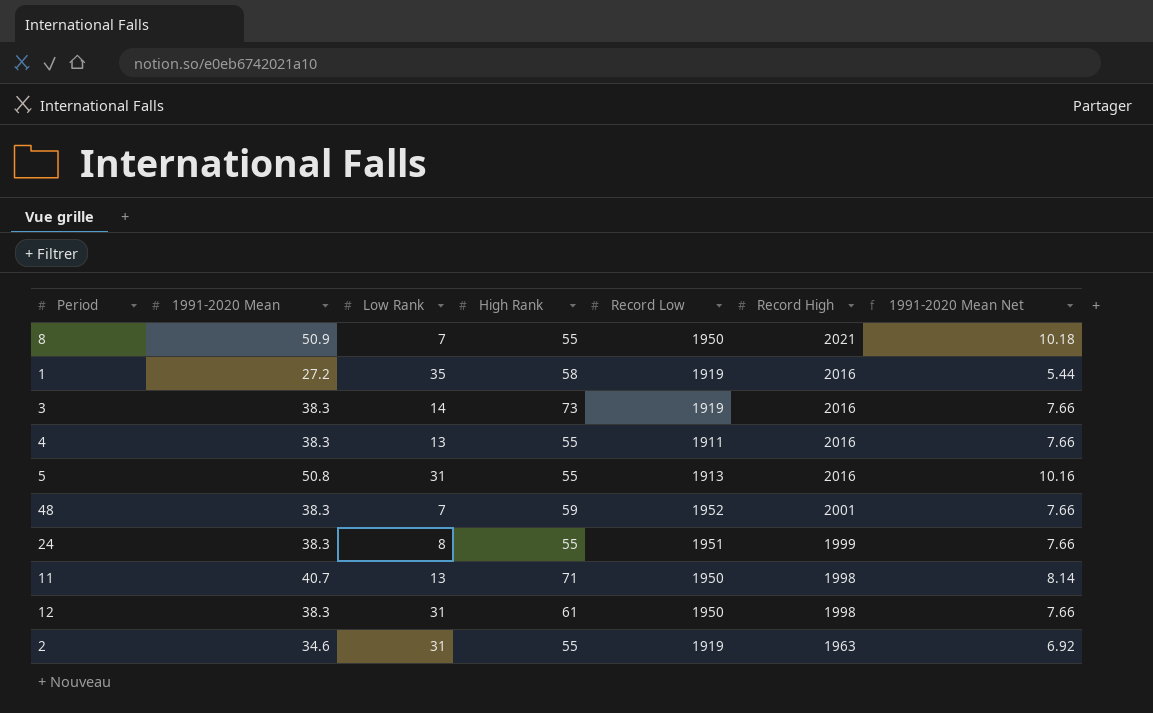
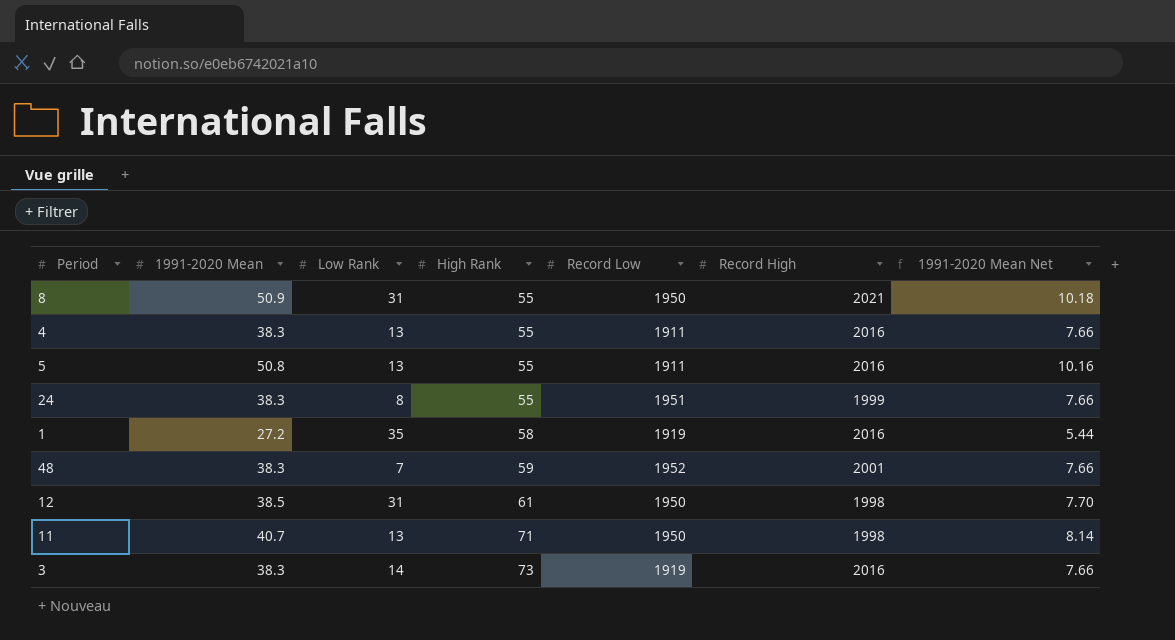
row order: Record High descending -> High Rank ascending
row 2: 34.6 | 31 | 55 | 1919 | 1963 | 6.92 -> none
8 | Low Rank: 7 -> 31
5 | Low Rank: 31 -> 13
5 | Record Low: 1913 -> 1911
12 | 1991-2020 Mean: 38.3 -> 38.5
12 | 1991-2020 Mean Net: 7.66 -> 7.70

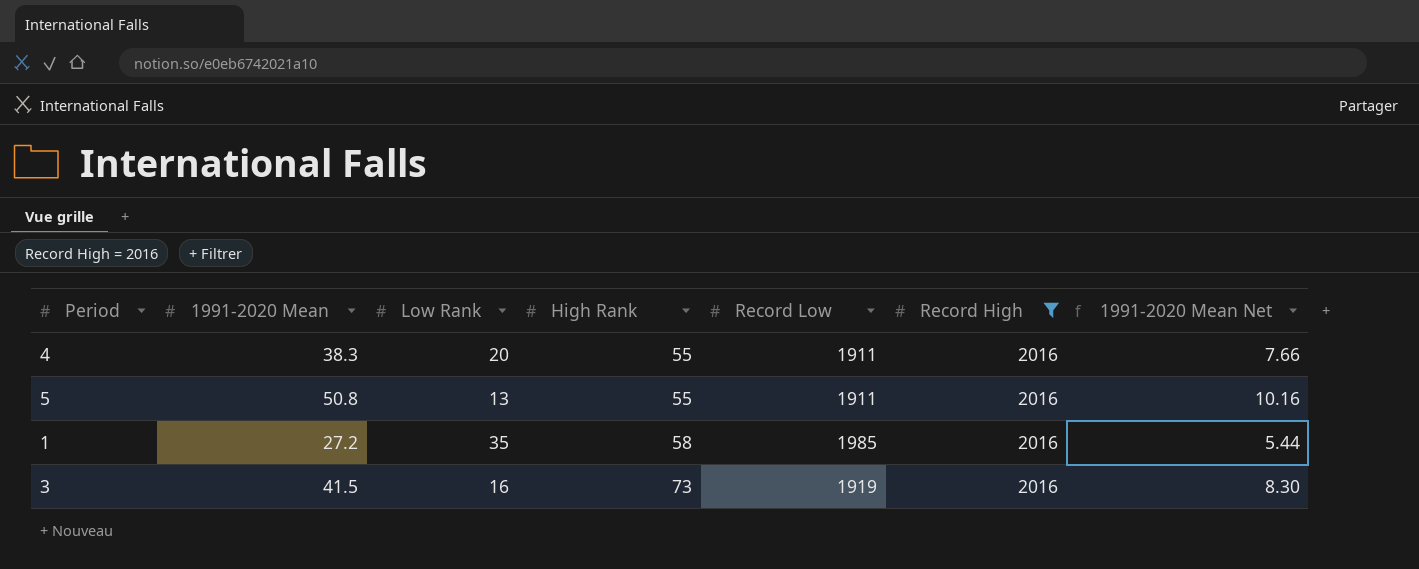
filter: none -> Record High = 2016
4 | Low Rank: 13 -> 20
1 | Record Low: 1919 -> 1985
3 | 1991-2020 Mean: 38.3 -> 41.5
3 | Low Rank: 14 -> 16
3 | 1991-2020 Mean Net: 7.66 -> 8.30

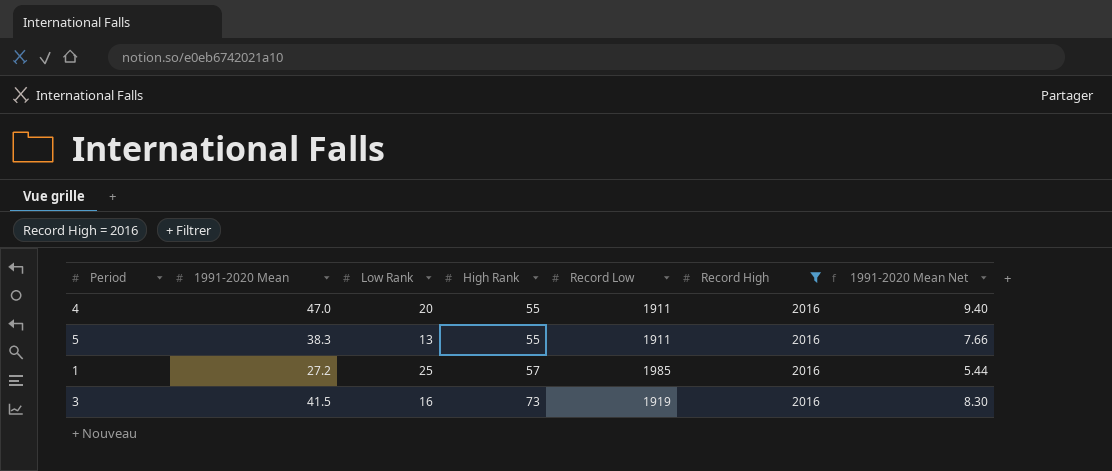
4 | 1991-2020 Mean: 38.3 -> 47.0
4 | 1991-2020 Mean Net: 7.66 -> 9.40
5 | 1991-2020 Mean: 50.8 -> 38.3
5 | 1991-2020 Mean Net: 10.16 -> 7.66
1 | Low Rank: 35 -> 25
1 | High Rank: 58 -> 57

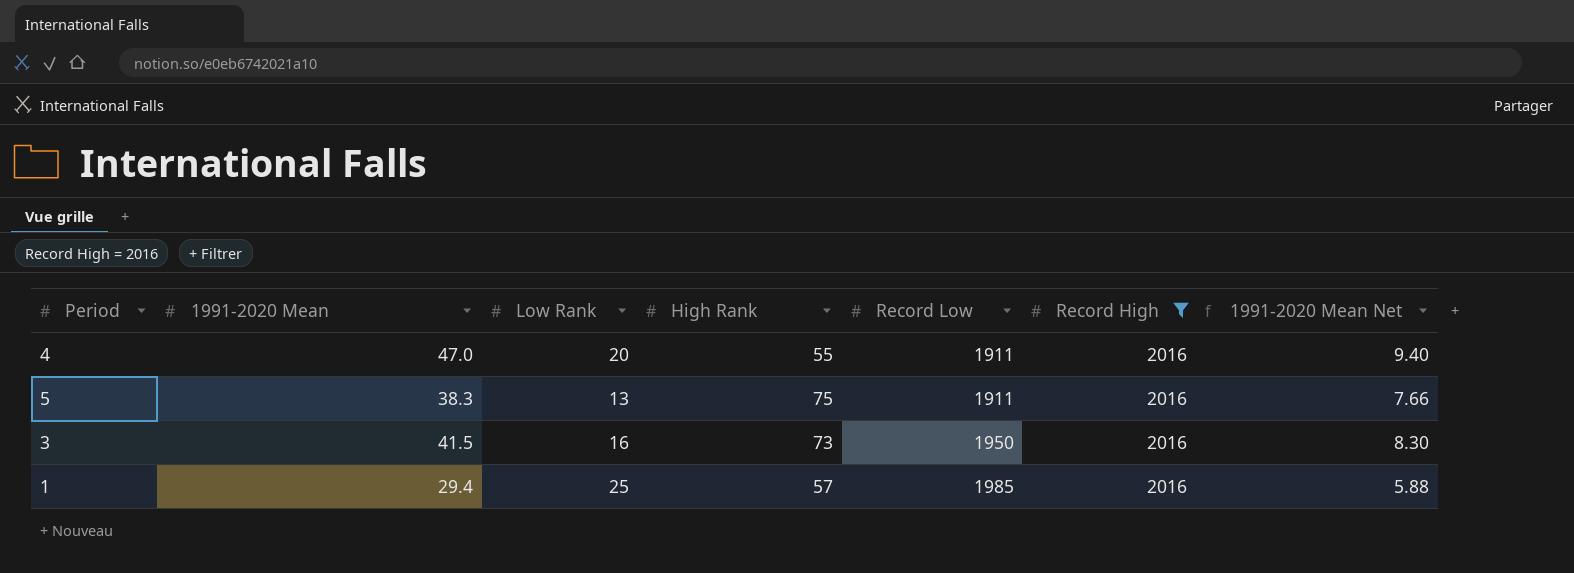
row order: High Rank ascending -> Record Low ascending
5 | High Rank: 55 -> 75
3 | Record Low: 1919 -> 1950
1 | 1991-2020 Mean: 27.2 -> 29.4
1 | 1991-2020 Mean Net: 5.44 -> 5.88

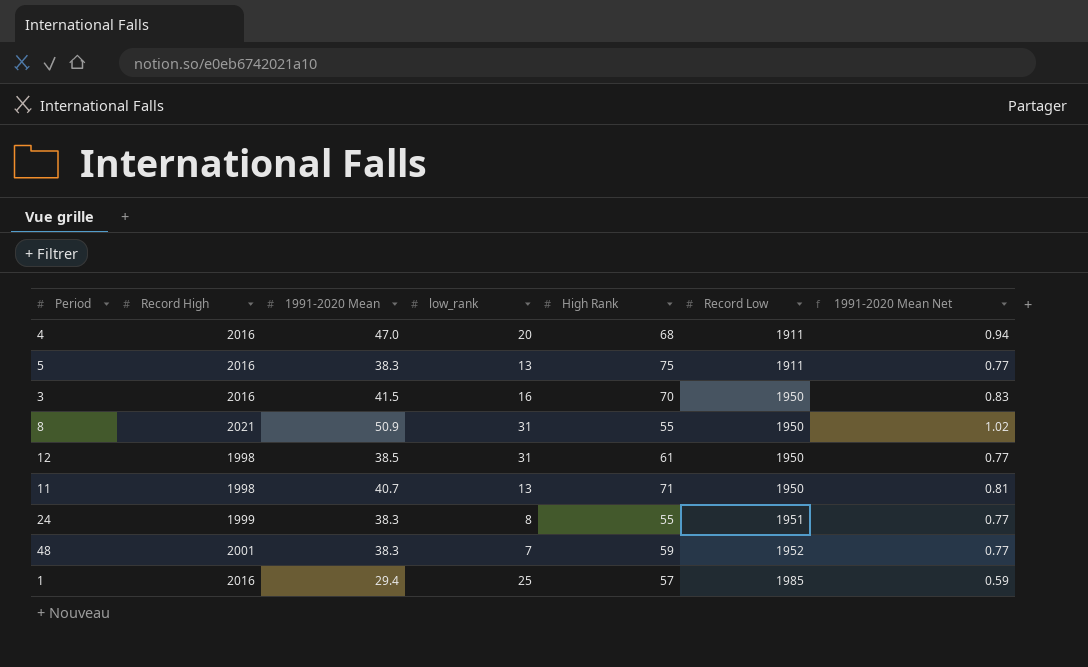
filter: Record High = 2016 -> none
column Record High | position: 6 -> 2
column name: Low Rank -> low_rank
column 1991-2020 Mean Net | formula: [1991-2020 Mean] * 0.2 -> [1991-2020 Mean] * 0.02
4 | High Rank: 55 -> 68
3 | High Rank: 73 -> 70

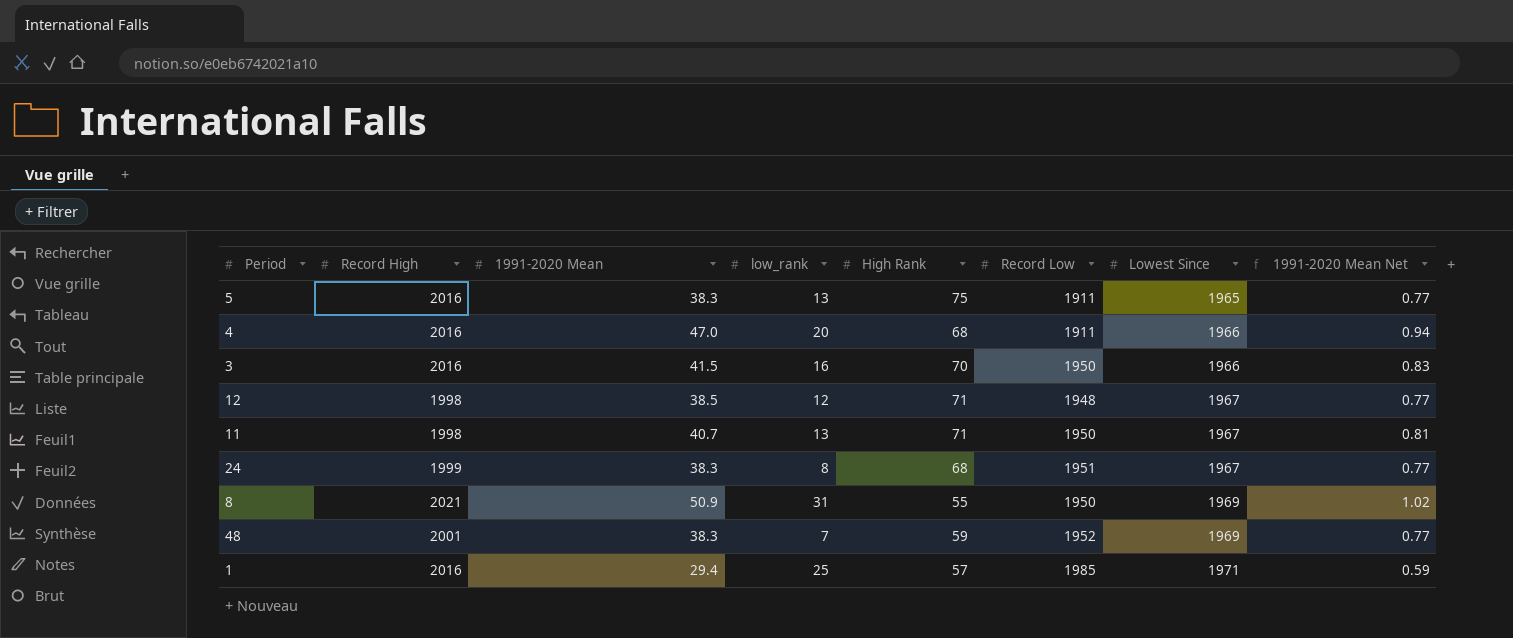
row order: Record Low ascending -> Lowest Since ascending
column Lowest Since | position: none -> 7
12 | low_rank: 31 -> 12
12 | High Rank: 61 -> 71
12 | Record Low: 1950 -> 1948
24 | High Rank: 55 -> 68

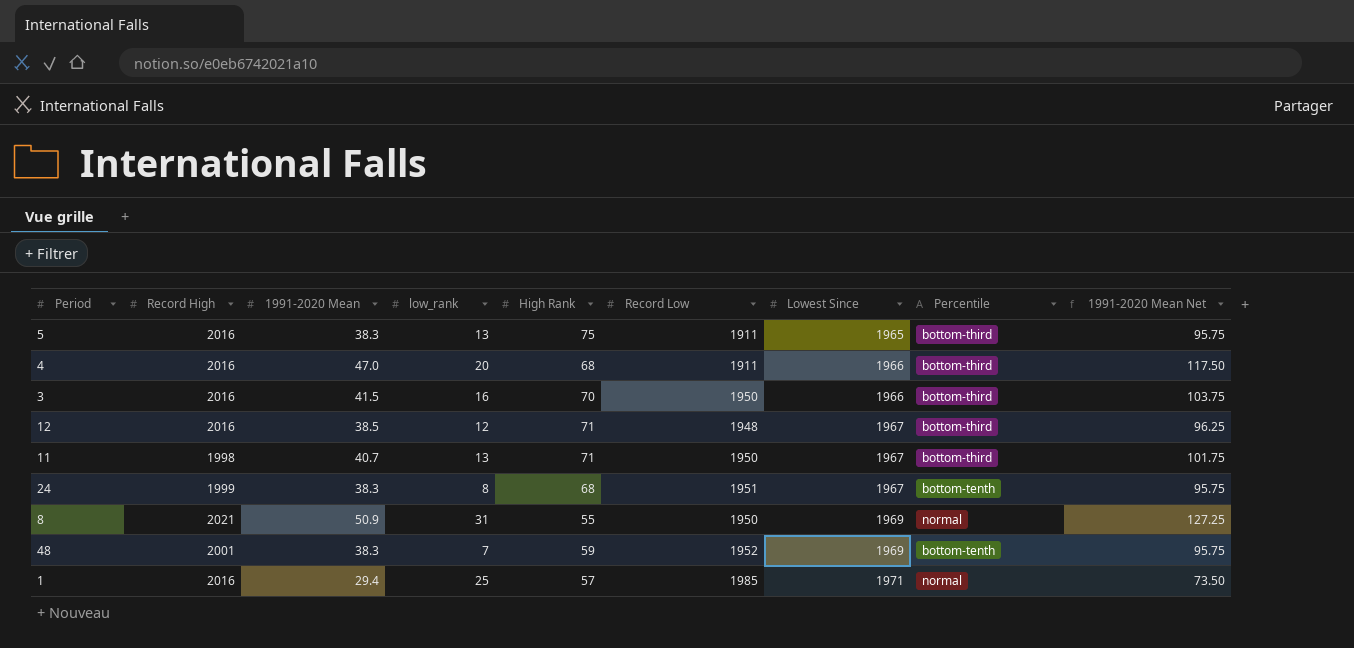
column Percentile | position: none -> 8
column 1991-2020 Mean Net | formula: [1991-2020 Mean] * 0.02 -> [1991-2020 Mean] * 2.5
12 | Record High: 1998 -> 2016

